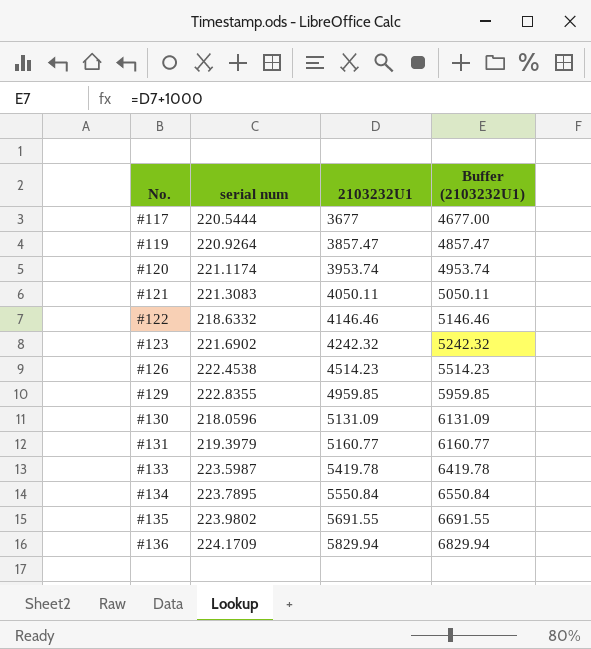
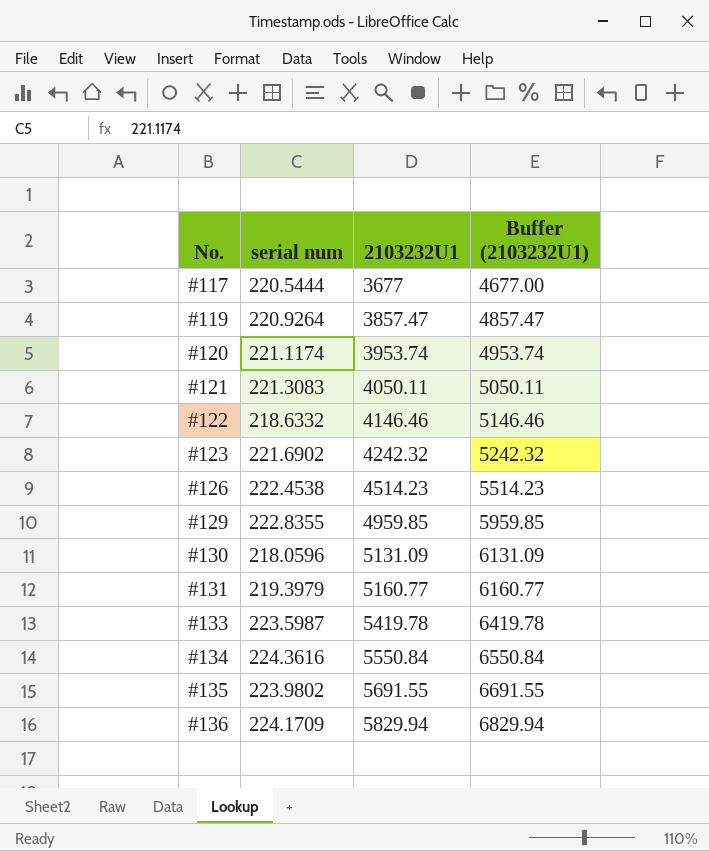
#134 | serial num: 223.7895 -> 224.3616

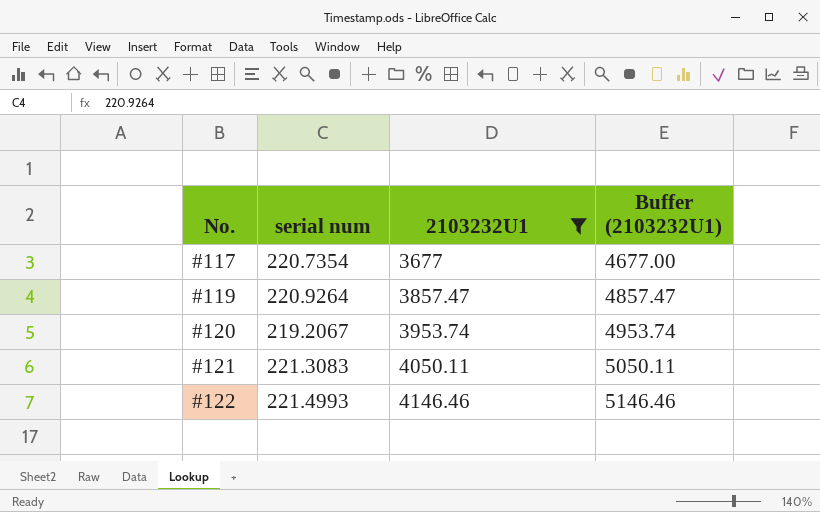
filter: none -> 2103232U1 <= 4146.46
#117 | serial num: 220.5444 -> 220.7354
#120 | serial num: 221.1174 -> 219.2067
#122 | serial num: 218.6332 -> 221.4993

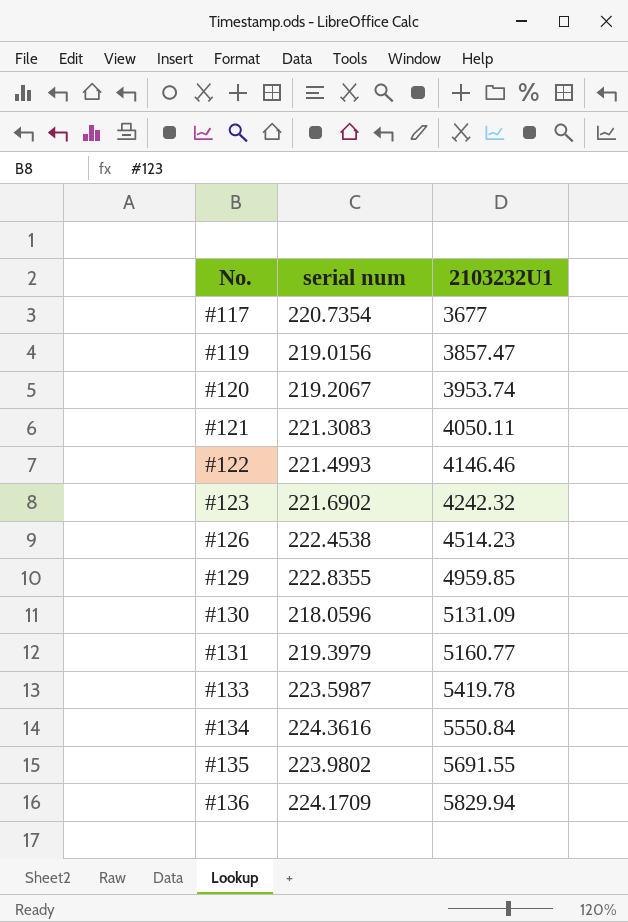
filter: 2103232U1 <= 4146.46 -> none
column Buffer (2103232U1) | formula: [2103232U1] + 1000 -> none
#119 | serial num: 220.9264 -> 219.0156

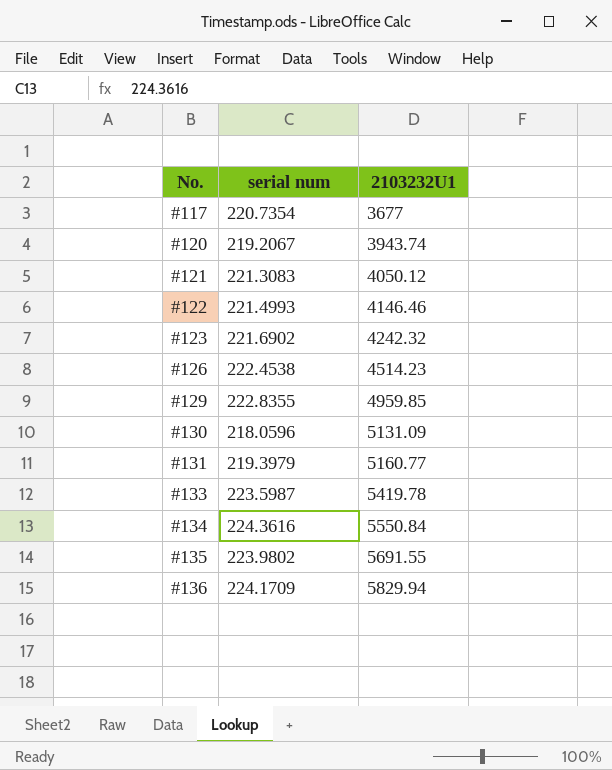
row #119: 219.0156 | 3857.47 -> none
#120 | 2103232U1: 3953.74 -> 3943.74
#121 | 2103232U1: 4050.11 -> 4050.12

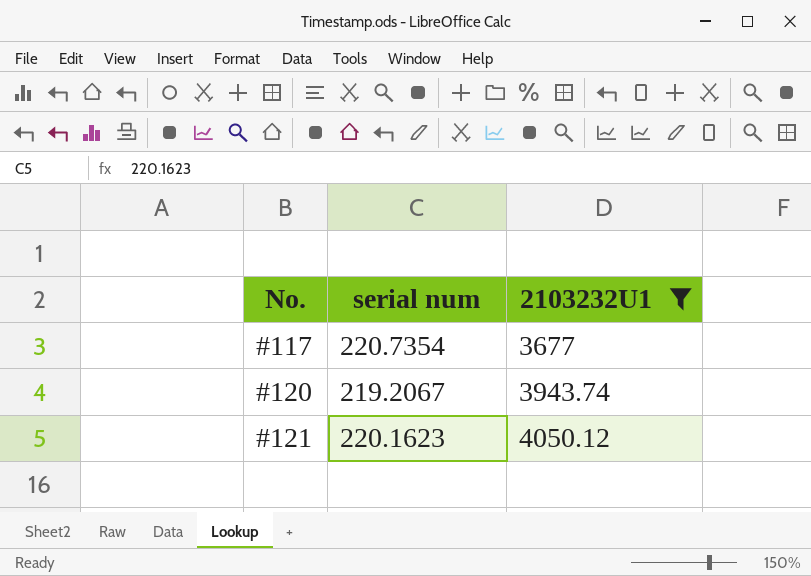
filter: none -> 2103232U1 <= 4050.12
#121 | serial num: 221.3083 -> 220.1623

